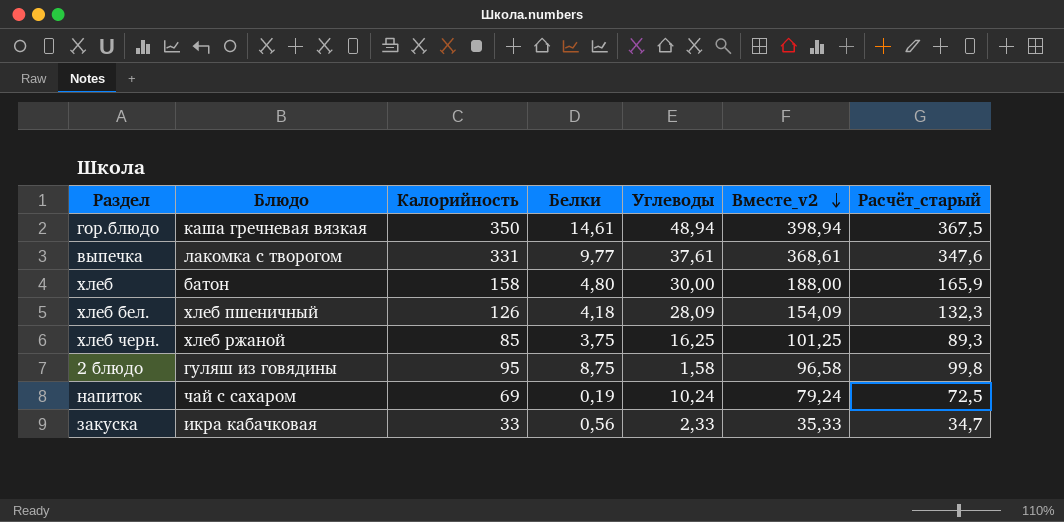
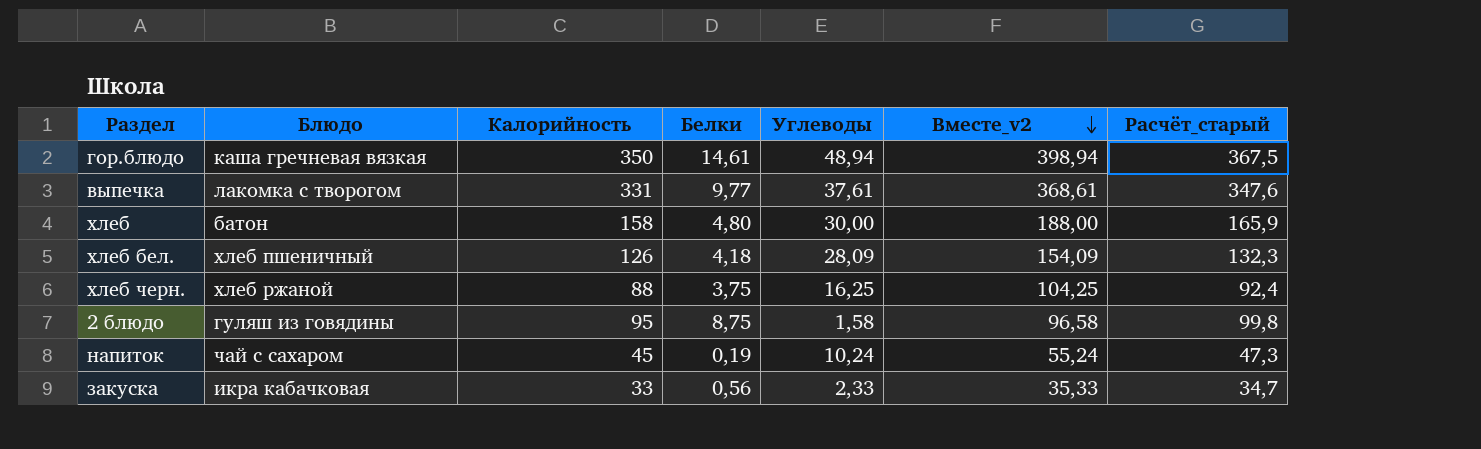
хлеб черн. | Калорийность: 85 -> 88
хлеб черн. | Вместе_v2: 101,25 -> 104,25
хлеб черн. | Расчёт_старый: 89,3 -> 92,4
напиток | Калорийность: 69 -> 45
напиток | Вместе_v2: 79,24 -> 55,24
напиток | Расчёт_старый: 72,5 -> 47,3

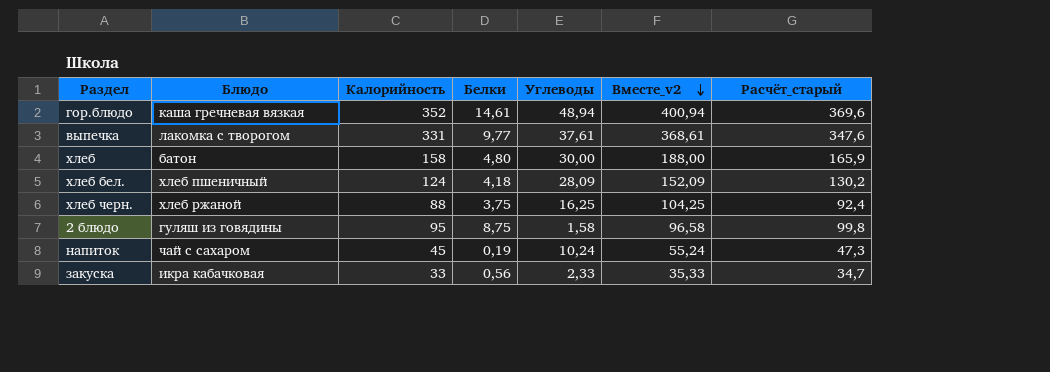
гор.блюдо | Калорийность: 350 -> 352
гор.блюдо | Вместе_v2: 398,94 -> 400,94
гор.блюдо | Расчёт_старый: 367,5 -> 369,6
хлеб бел. | Калорийность: 126 -> 124
хлеб бел. | Вместе_v2: 154,09 -> 152,09
хлеб бел. | Расчёт_старый: 132,3 -> 130,2

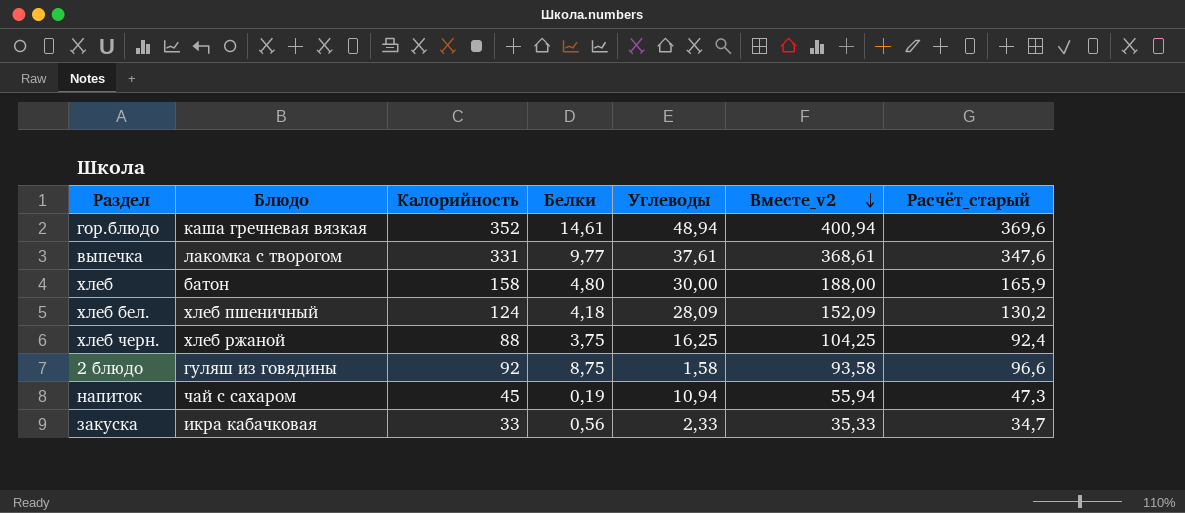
2 блюдо | Калорийность: 95 -> 92
2 блюдо | Вместе_v2: 96,58 -> 93,58
2 блюдо | Расчёт_старый: 99,8 -> 96,6
напиток | Углеводы: 10,24 -> 10,94
напиток | Вместе_v2: 55,24 -> 55,94

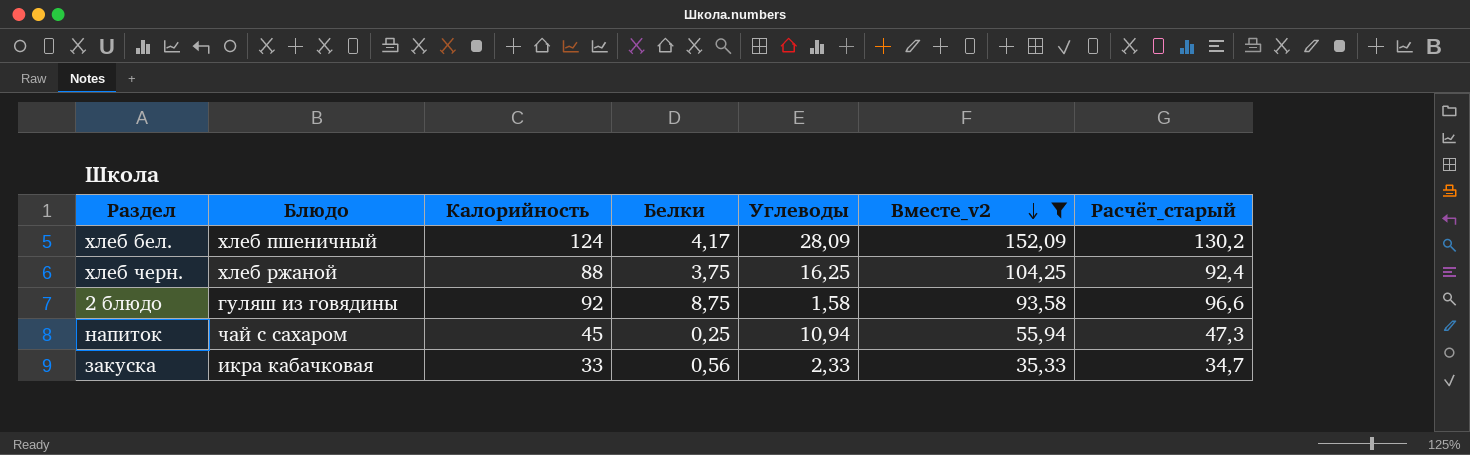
filter: none -> Вместе_v2 <= 152,09
хлеб бел. | Белки: 4,18 -> 4,17
напиток | Белки: 0,19 -> 0,25

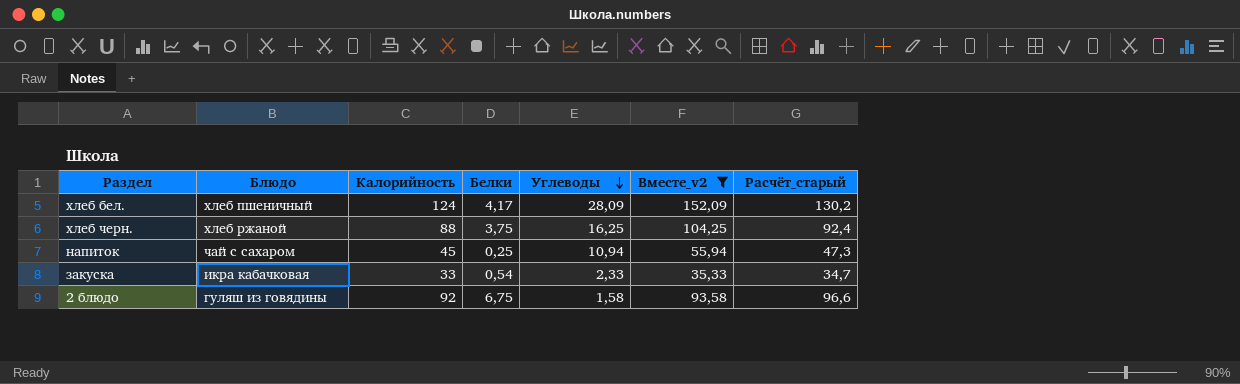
row order: Вместе_v2 descending -> Углеводы descending
закуска | Белки: 0,56 -> 0,54
2 блюдо | Белки: 8,75 -> 6,75

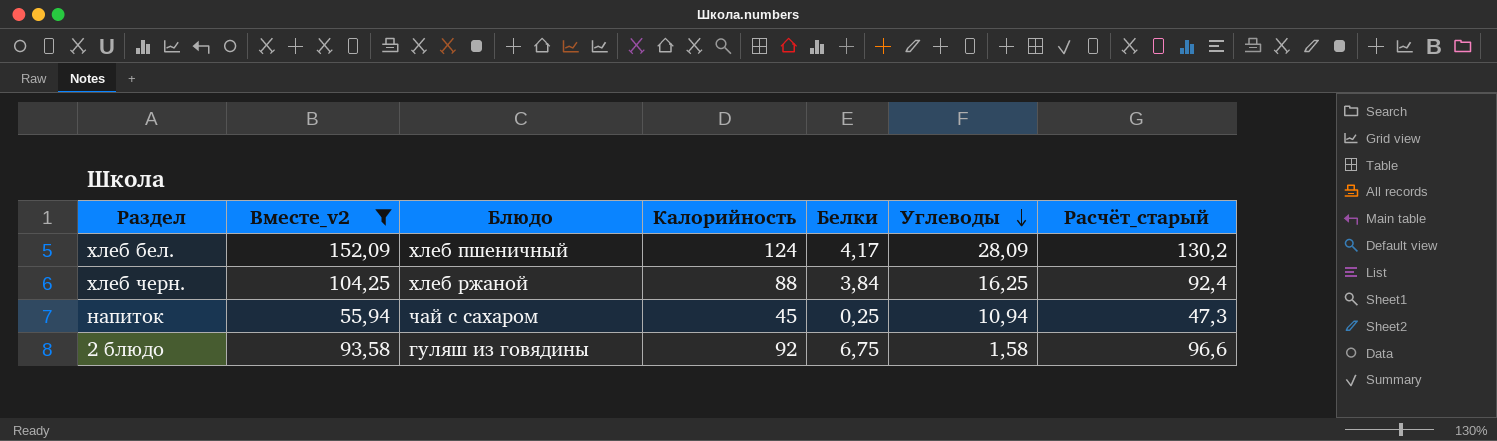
column Вместе_v2 | position: 6 -> 2
row закуска: икра кабачковая | 33 | 0,54 | 2,33 | 35,33 | 34,7 -> none
хлеб черн. | Белки: 3,75 -> 3,84

